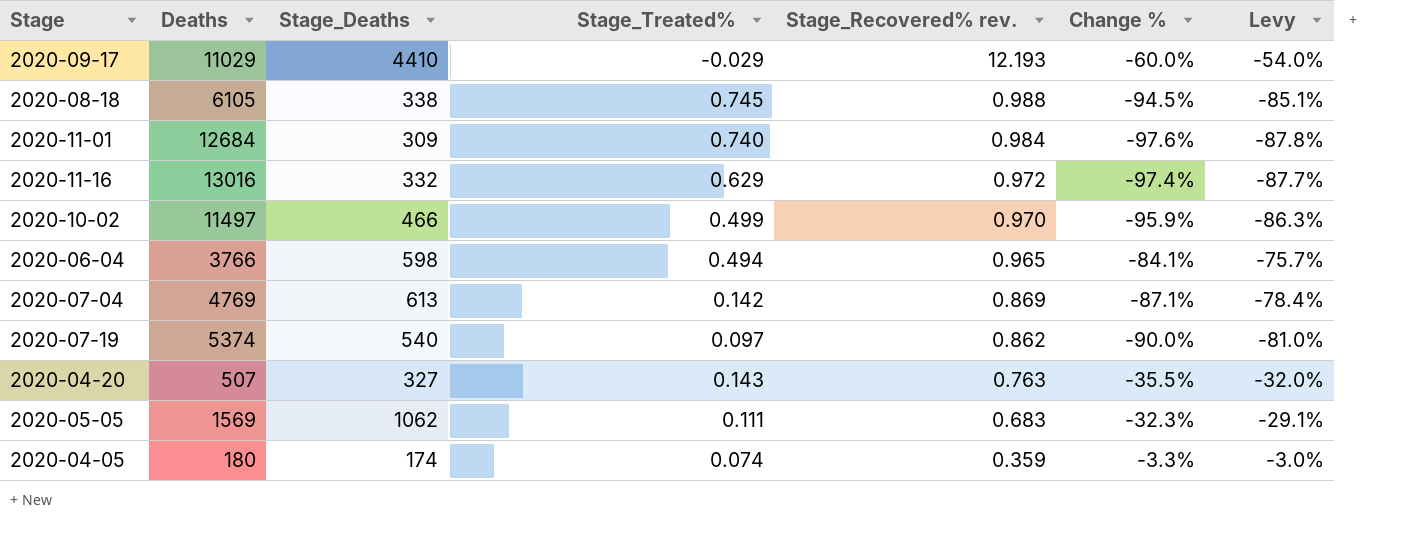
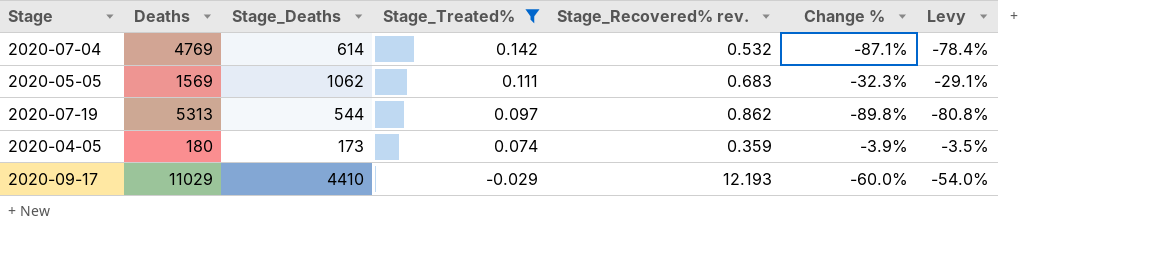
filter: none -> Stage_Treated% <= 0.142
row order: Stage_Recovered% rev. descending -> Stage_Treated% descending
2020-07-04 | Stage_Deaths: 613 -> 614
2020-07-04 | Stage_Recovered% rev.: 0.869 -> 0.532
2020-07-19 | Deaths: 5374 -> 5313
2020-07-19 | Stage_Deaths: 540 -> 544
2020-07-19 | Change %: -90.0% -> -89.8%
2020-07-19 | Levy: -81.0% -> -80.8%
2020-04-05 | Stage_Deaths: 174 -> 173
2020-04-05 | Change %: -3.3% -> -3.9%
2020-04-05 | Levy: -3.0% -> -3.5%

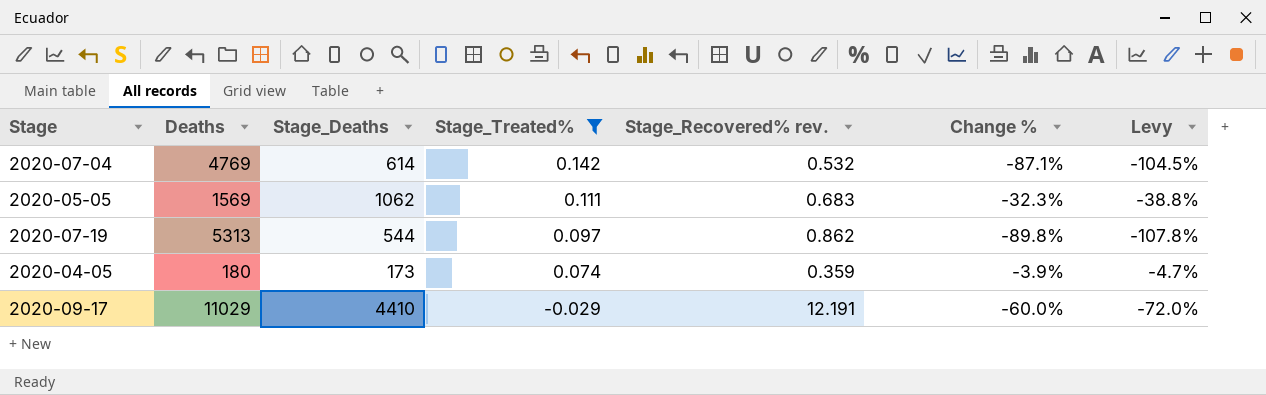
column Levy | formula: [Change %] * 0.9 -> [Change %] * 1.2
2020-09-17 | Stage_Recovered% rev.: 12.193 -> 12.191

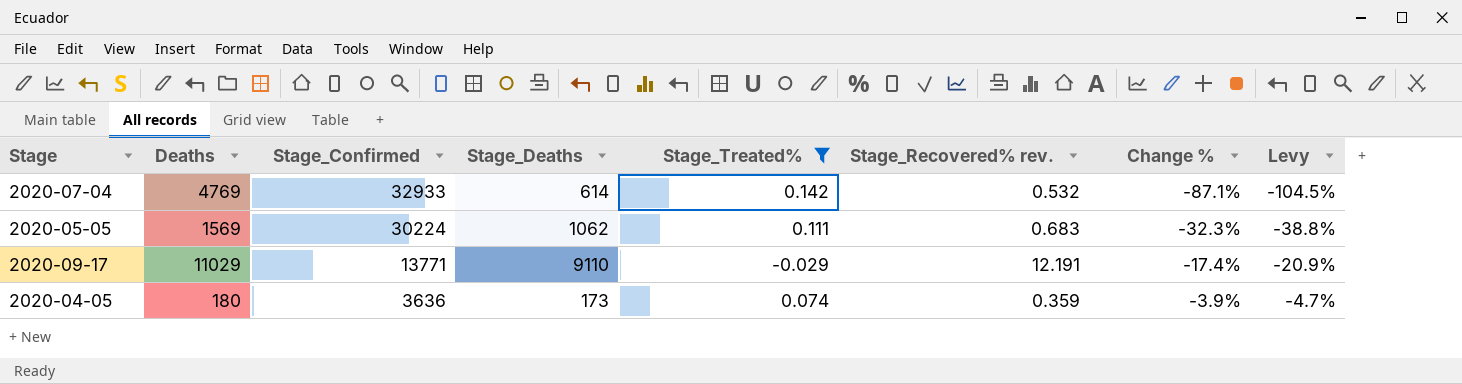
row order: Stage_Treated% descending -> Stage_Confirmed descending
column Stage_Confirmed | position: none -> 3
row 2020-07-19: 5313 | 544 | 0.097 | 0.862 | -89.8% | -107.8% -> none
2020-09-17 | Stage_Deaths: 4410 -> 9110
2020-09-17 | Change %: -60.0% -> -17.4%
2020-09-17 | Levy: -72.0% -> -20.9%

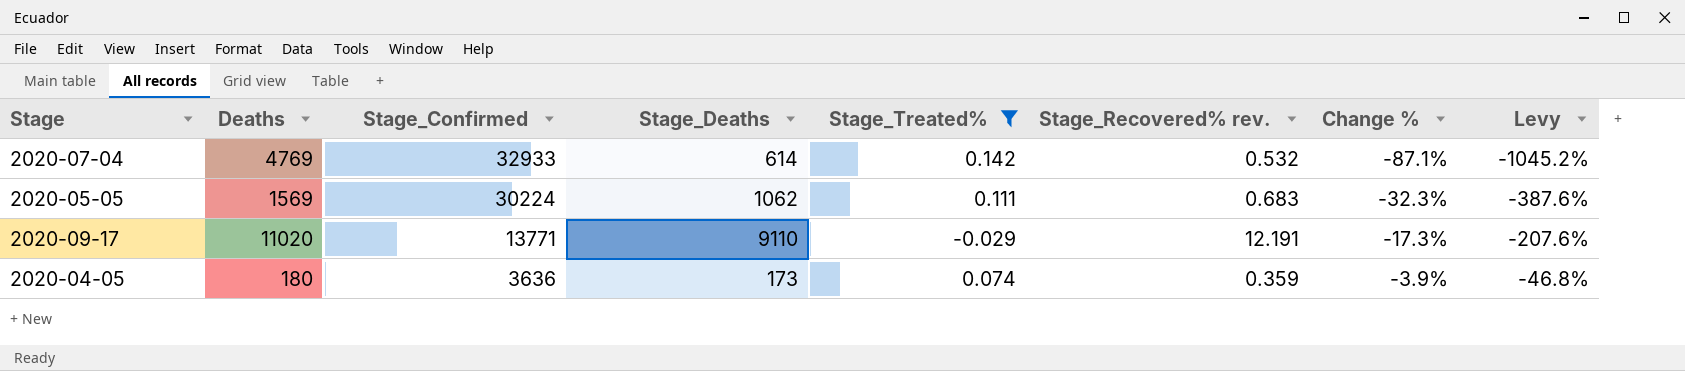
column Levy | formula: [Change %] * 1.2 -> [Change %] * 12
2020-09-17 | Deaths: 11029 -> 11020
2020-09-17 | Change %: -17.4% -> -17.3%

